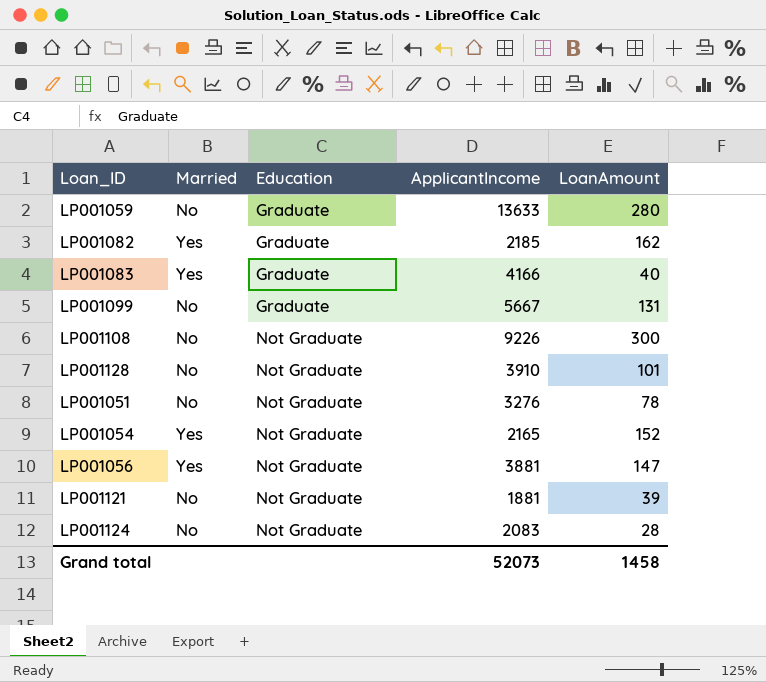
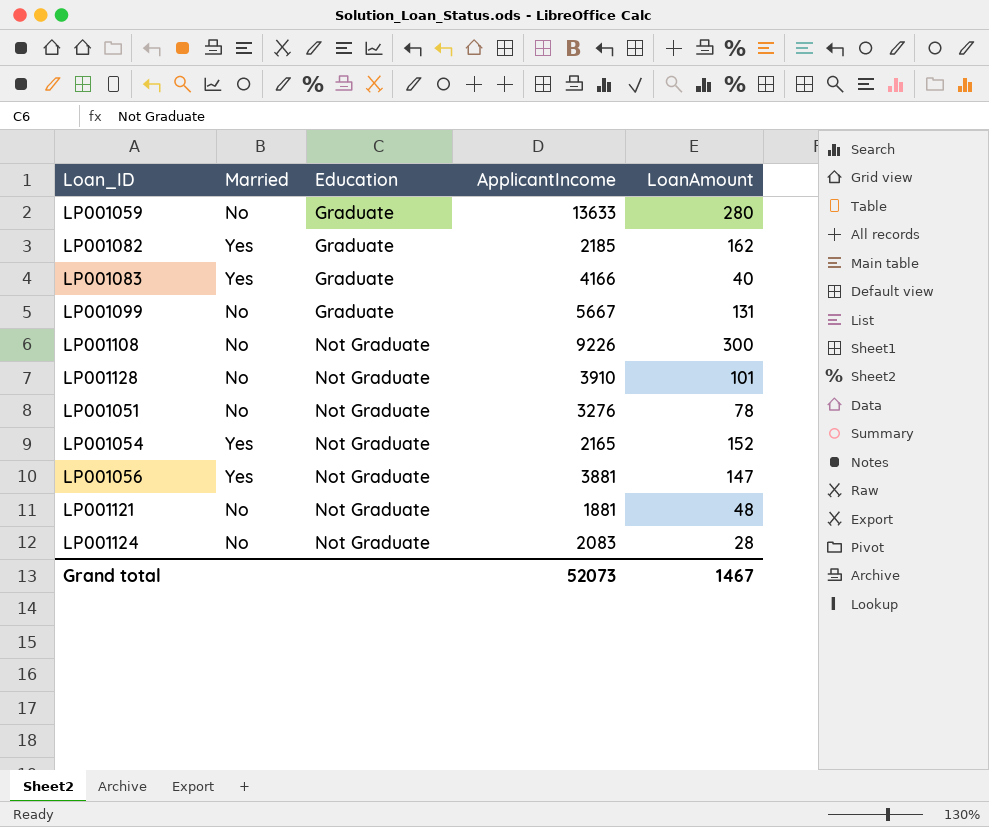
LP001121 | LoanAmount: 39 -> 48
Grand total | LoanAmount: 1458 -> 1467

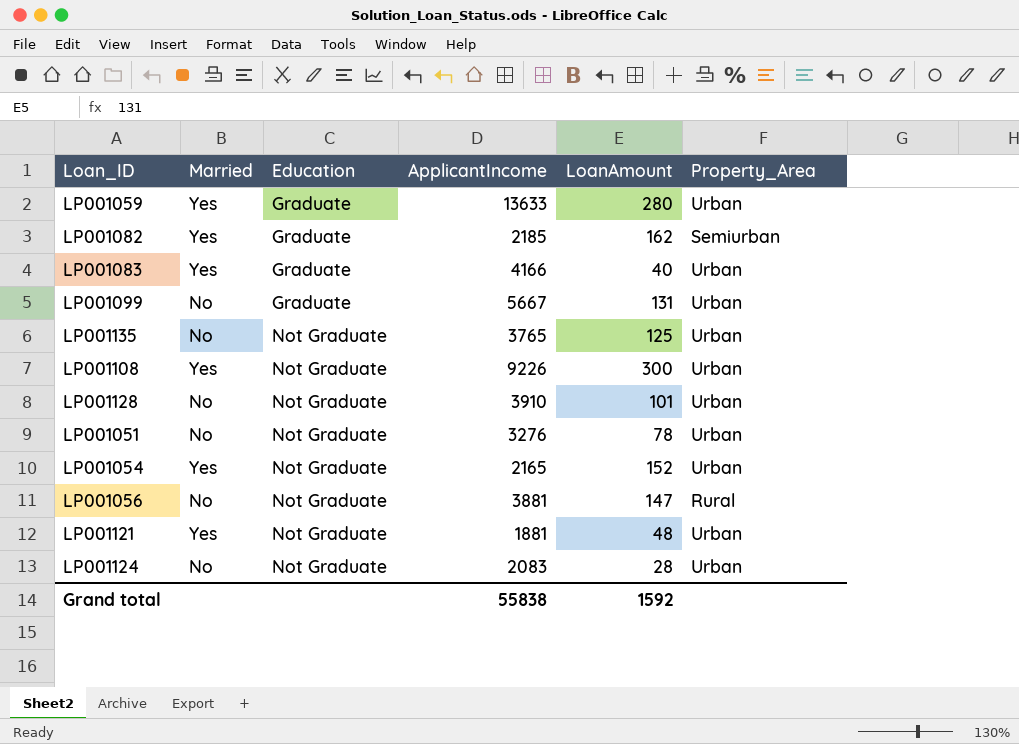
column Property_Area | position: none -> 6
LP001059 | Married: No -> Yes
row LP001135: none -> No | Not Graduate | 3765 | 125 | Urban
LP001108 | Married: No -> Yes
LP001056 | Married: Yes -> No
LP001121 | Married: No -> Yes
Grand total | ApplicantIncome: 52073 -> 55838
Grand total | LoanAmount: 1467 -> 1592

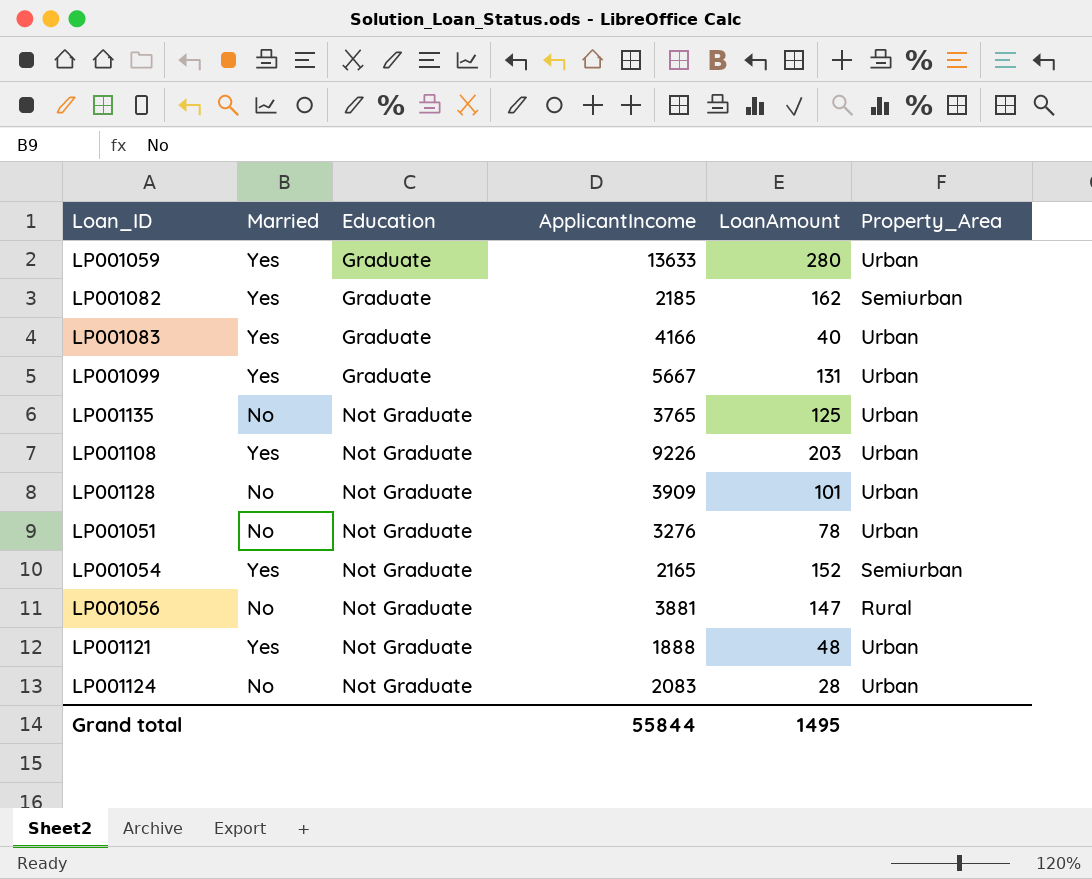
LP001099 | Married: No -> Yes
LP001108 | LoanAmount: 300 -> 203
LP001128 | ApplicantIncome: 3910 -> 3909
LP001054 | Property_Area: Urban -> Semiurban
LP001121 | ApplicantIncome: 1881 -> 1888
Grand total | ApplicantIncome: 55838 -> 55844
Grand total | LoanAmount: 1592 -> 1495

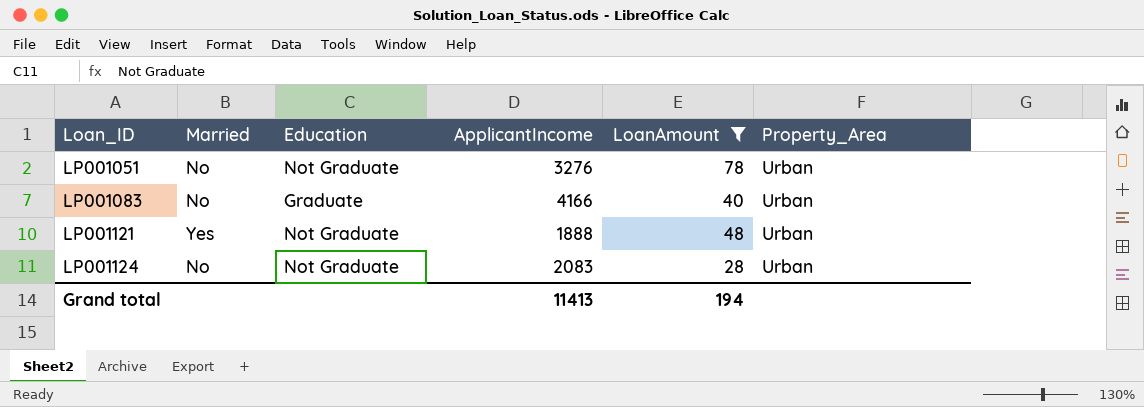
filter: none -> LoanAmount <= 78
row order: Education ascending -> Loan_ID ascending
LP001083 | Married: Yes -> No
Grand total | ApplicantIncome: 55844 -> 11413
Grand total | LoanAmount: 1495 -> 194

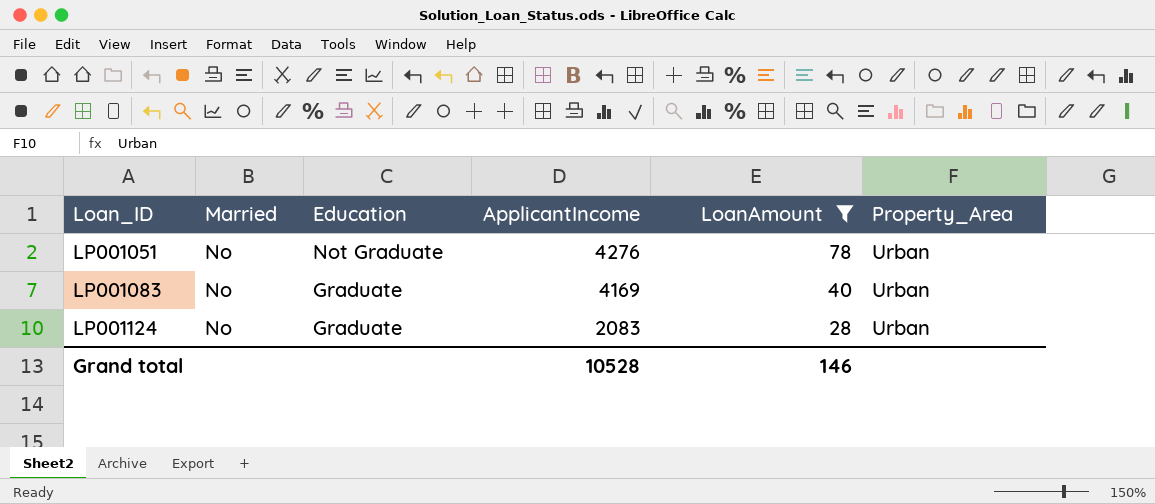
row LP001121: Yes | Not Graduate | 1888 | 48 | Urban -> none
LP001051 | ApplicantIncome: 3276 -> 4276
LP001083 | ApplicantIncome: 4166 -> 4169
LP001124 | Education: Not Graduate -> Graduate
Grand total | ApplicantIncome: 11413 -> 10528
Grand total | LoanAmount: 194 -> 146

